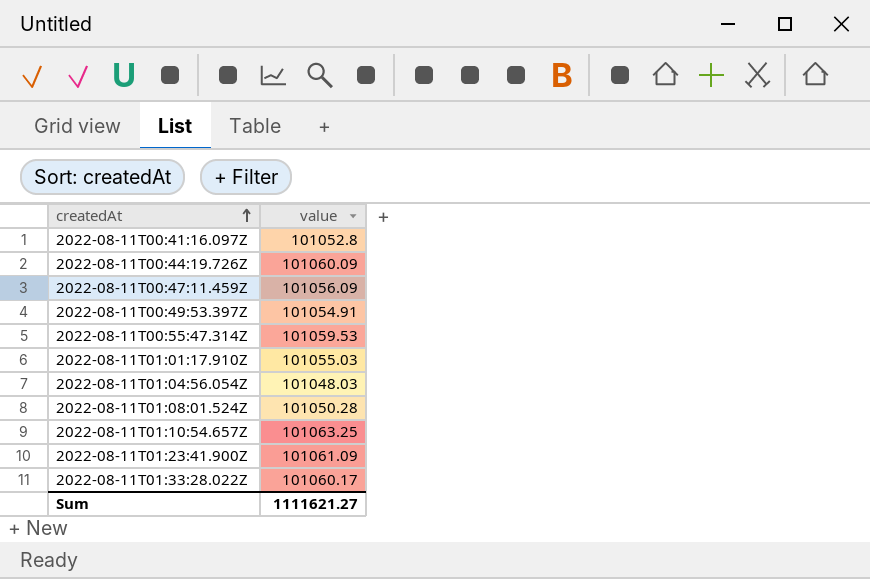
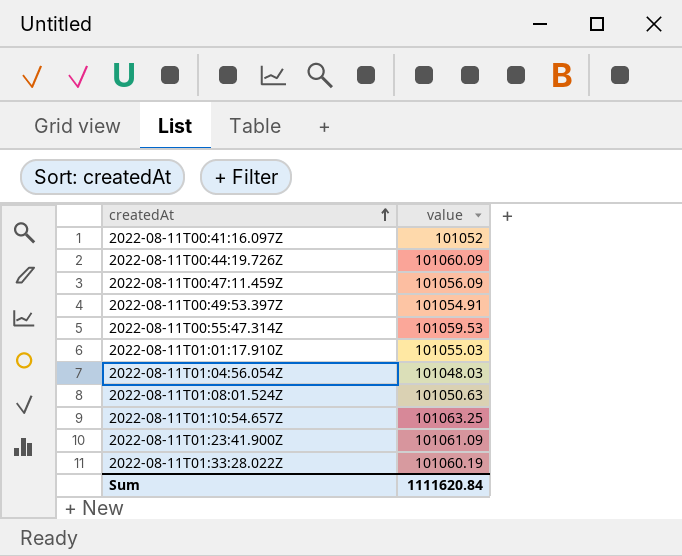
2022-08-11T00:41:16.097Z | value: 101052.8 -> 101052
2022-08-11T01:08:01.524Z | value: 101050.28 -> 101050.63
2022-08-11T01:33:28.022Z | value: 101060.17 -> 101060.19
Sum | value: 1111621.27 -> 1111620.84

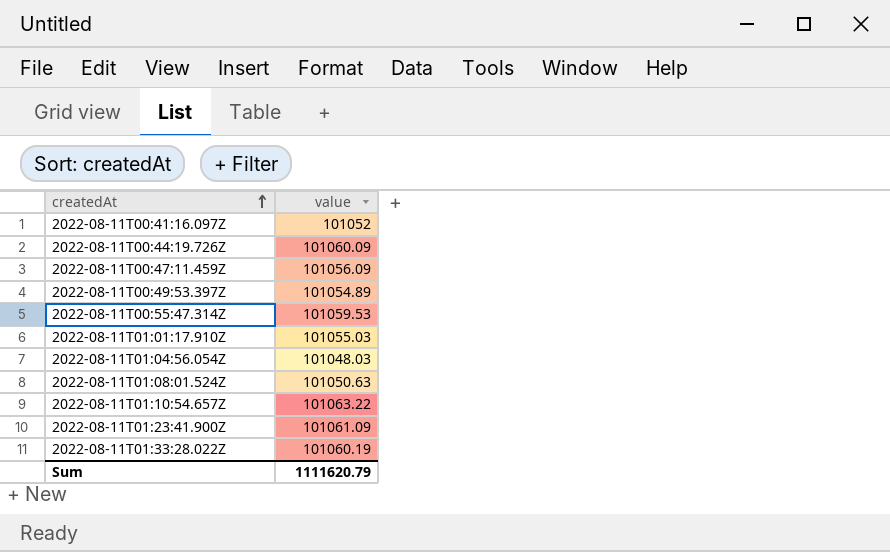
2022-08-11T00:49:53.397Z | value: 101054.91 -> 101054.89
2022-08-11T01:10:54.657Z | value: 101063.25 -> 101063.22
Sum | value: 1111620.84 -> 1111620.79

